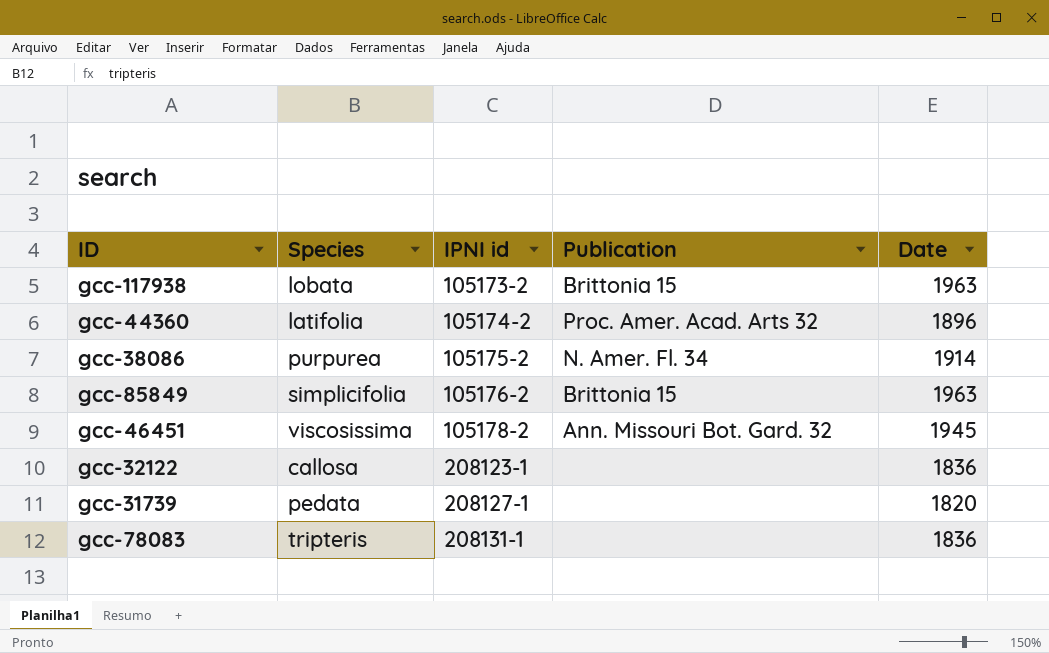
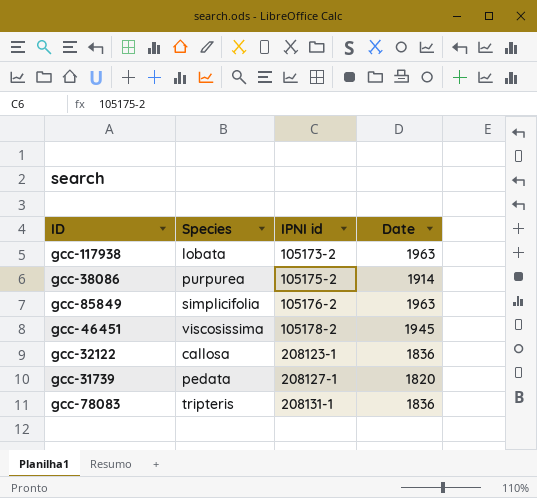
column Publication | position: 4 -> none
row gcc-44360: latifolia | 105174-2 | Proc. Amer. Acad. Arts 32 | 1896 -> none

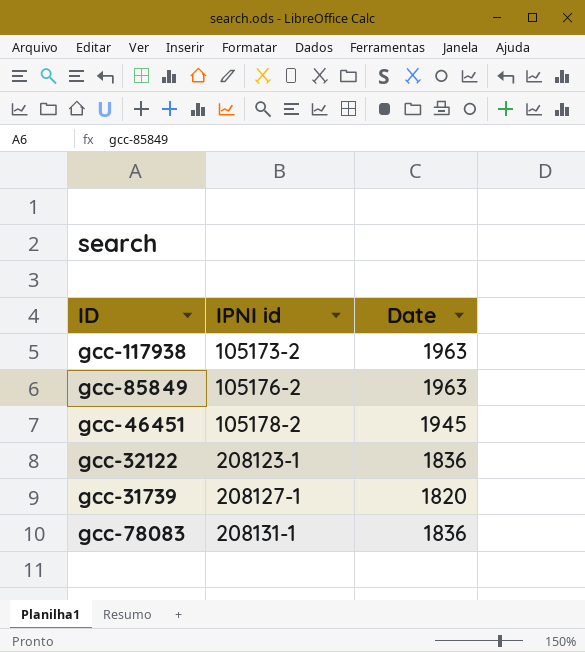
column Species | position: 2 -> none
row gcc-38086: purpurea | 105175-2 | 1914 -> none

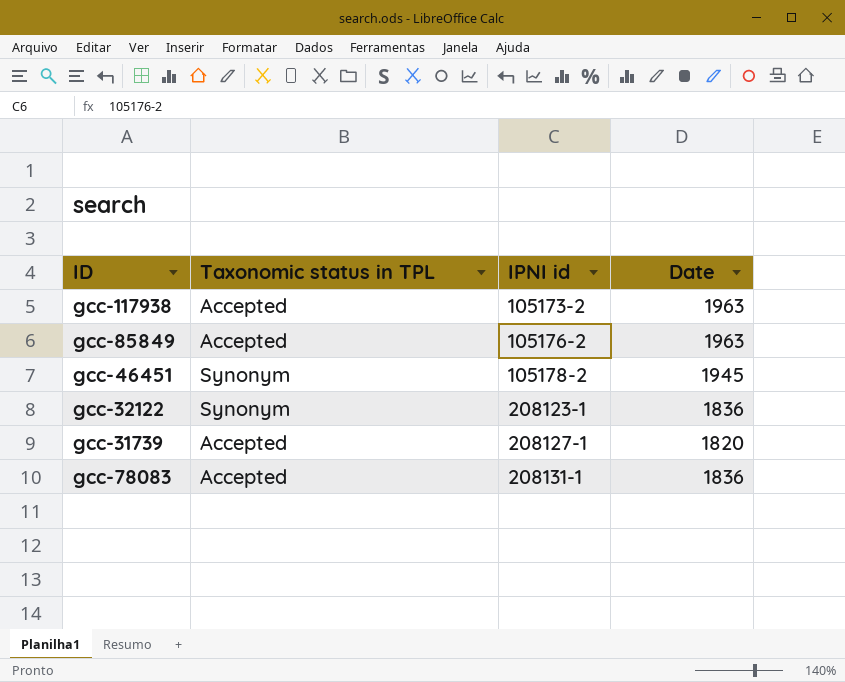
column Taxonomic status in TPL | position: none -> 2

